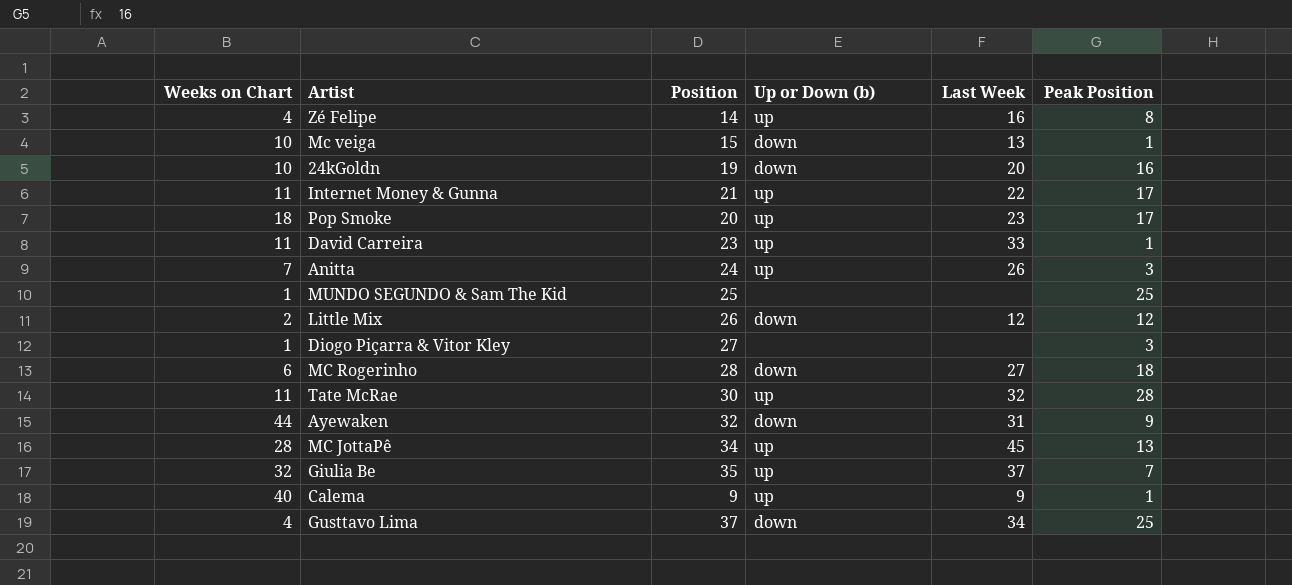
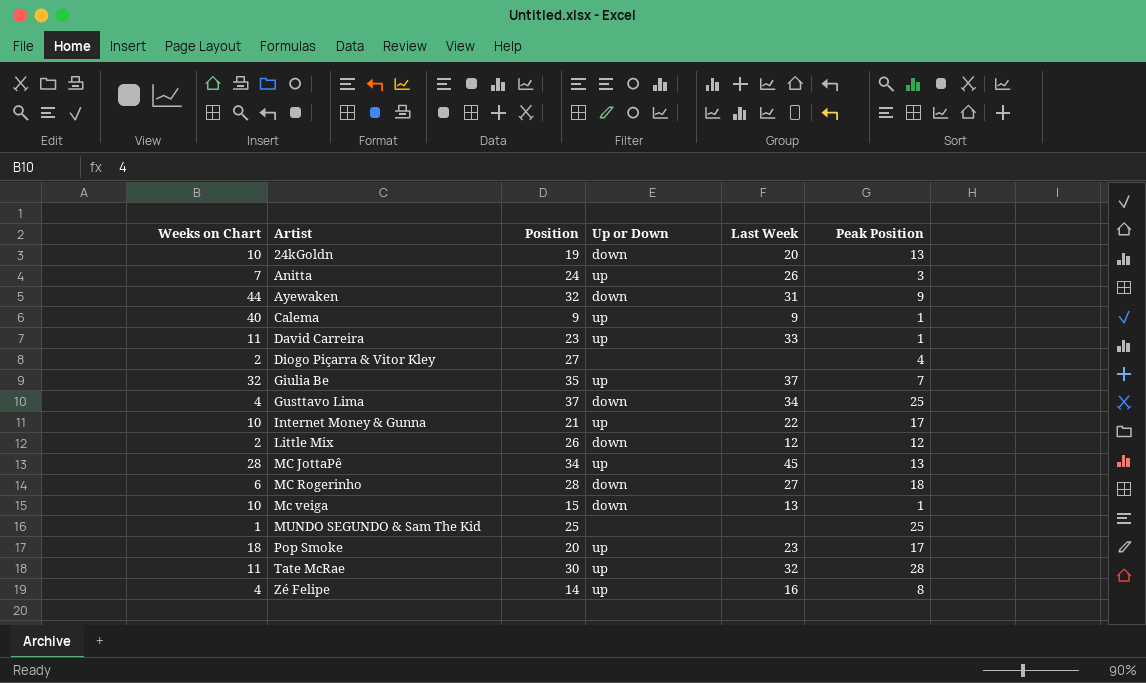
row order: none -> Artist ascending
column name: Up or Down (b) -> Up or Down
24kGoldn | Peak Position: 16 -> 13
Diogo Piçarra & Vitor Kley | Weeks on Chart: 1 -> 2
Diogo Piçarra & Vitor Kley | Peak Position: 3 -> 4
Internet Money & Gunna | Weeks on Chart: 11 -> 10

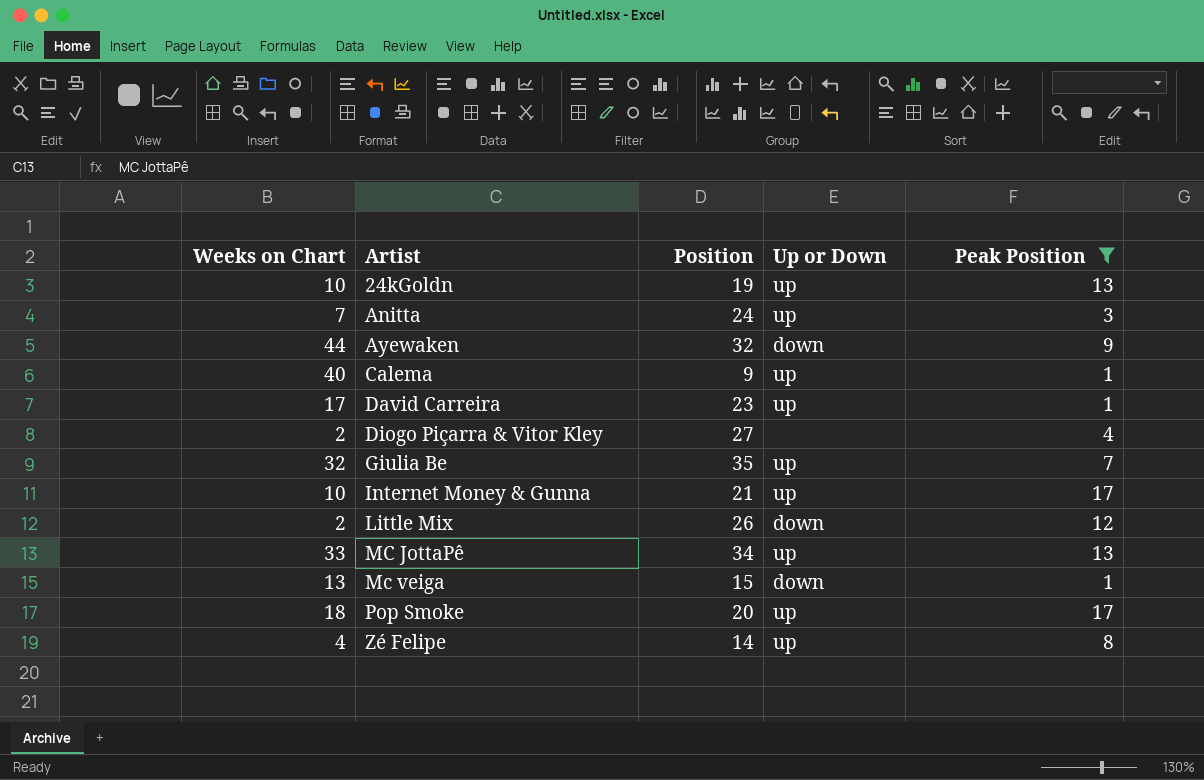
filter: none -> Peak Position <= 17
column Last Week | position: 5 -> none
24kGoldn | Up or Down: down -> up
David Carreira | Weeks on Chart: 11 -> 17
MC JottaPê | Weeks on Chart: 28 -> 33
Mc veiga | Weeks on Chart: 10 -> 13

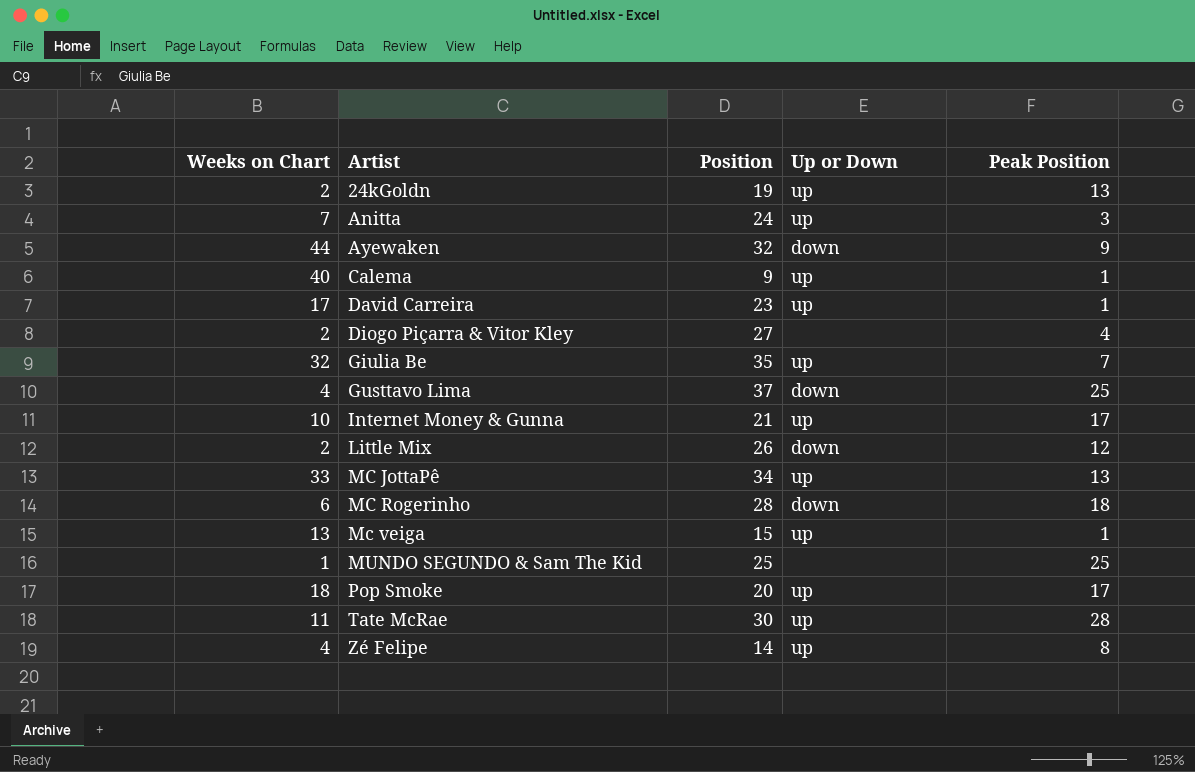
filter: Peak Position <= 17 -> none
24kGoldn | Weeks on Chart: 10 -> 2
Mc veiga | Up or Down: down -> up

